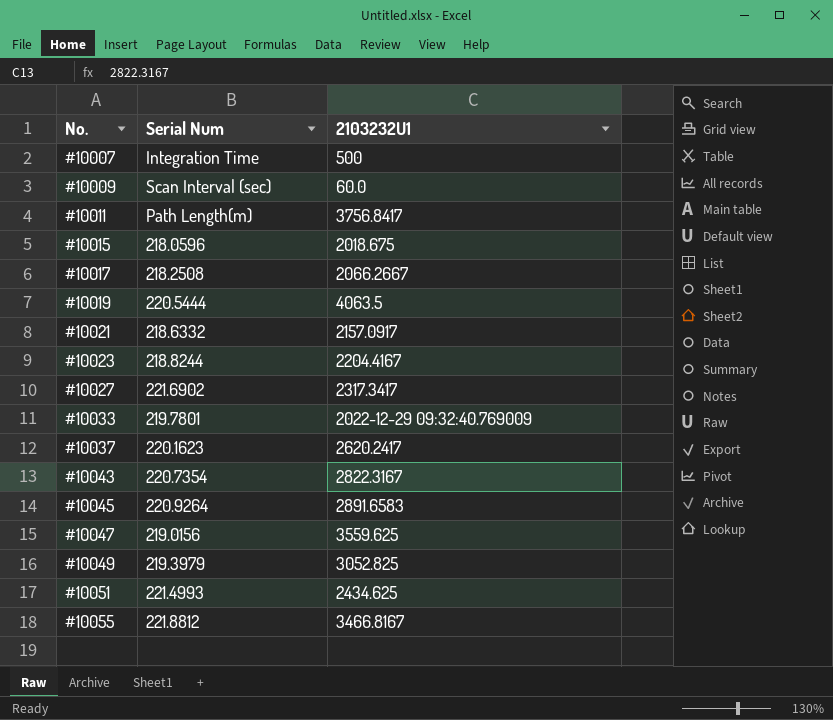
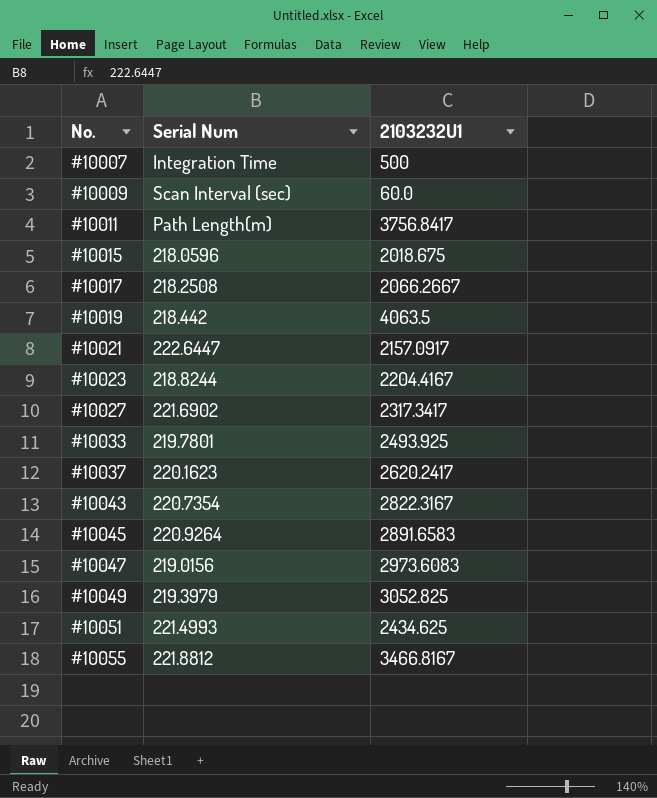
#10019 | Serial Num: 220.5444 -> 218.442
#10021 | Serial Num: 218.6332 -> 222.6447
#10033 | 2103232U1: 2022-12-29 09:32:40.769009 -> 2493.925
#10047 | 2103232U1: 3559.625 -> 2973.6083

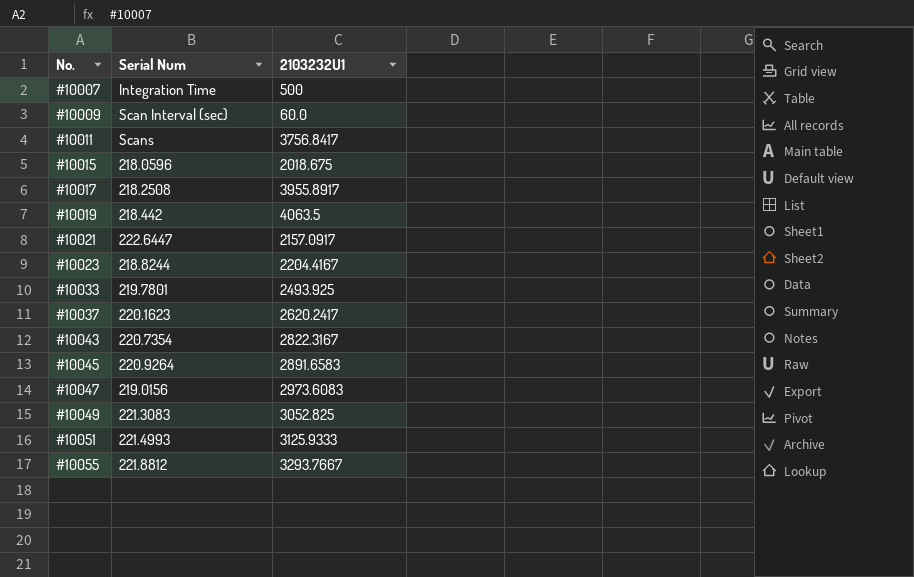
row #10027: 221.6902 | 2317.3417 -> none
#10011 | Serial Num: Path Length(m) -> Scans
#10017 | 2103232U1: 2066.2667 -> 3955.8917
#10049 | Serial Num: 219.3979 -> 221.3083
#10051 | 2103232U1: 2434.625 -> 3125.9333
#10055 | 2103232U1: 3466.8167 -> 3293.7667

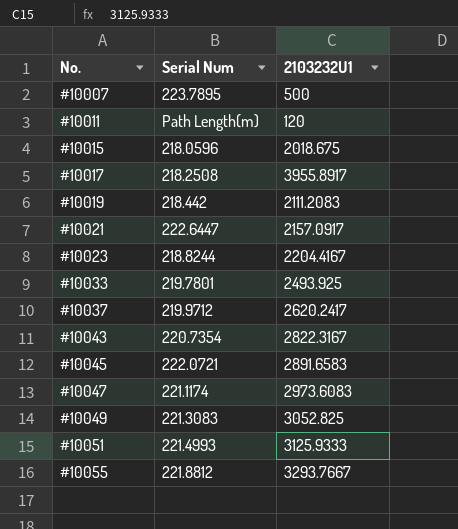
row #10009: Scan Interval (sec) | 60.0 -> none
#10007 | Serial Num: Integration Time -> 223.7895
#10011 | Serial Num: Scans -> Path Length(m)
#10011 | 2103232U1: 3756.8417 -> 120
#10019 | 2103232U1: 4063.5 -> 2111.2083
#10037 | Serial Num: 220.1623 -> 219.9712
#10045 | Serial Num: 220.9264 -> 222.0721
#10047 | Serial Num: 219.0156 -> 221.1174

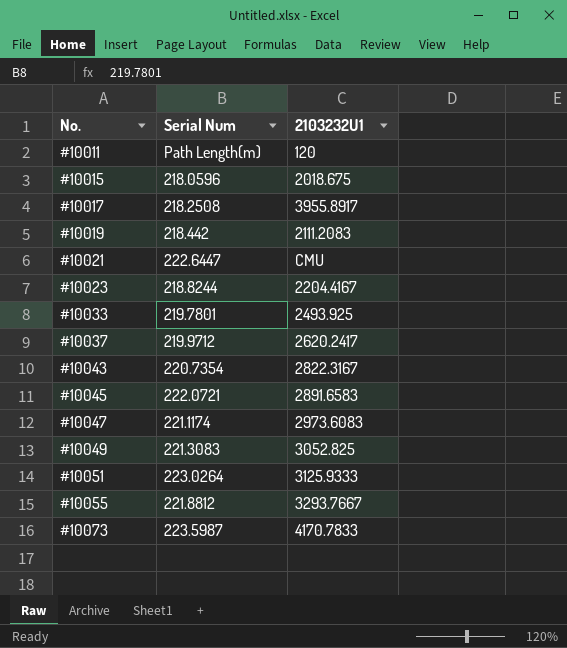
row #10007: 223.7895 | 500 -> none
#10021 | 2103232U1: 2157.0917 -> CMU
#10051 | Serial Num: 221.4993 -> 223.0264
row #10073: none -> 223.5987 | 4170.7833

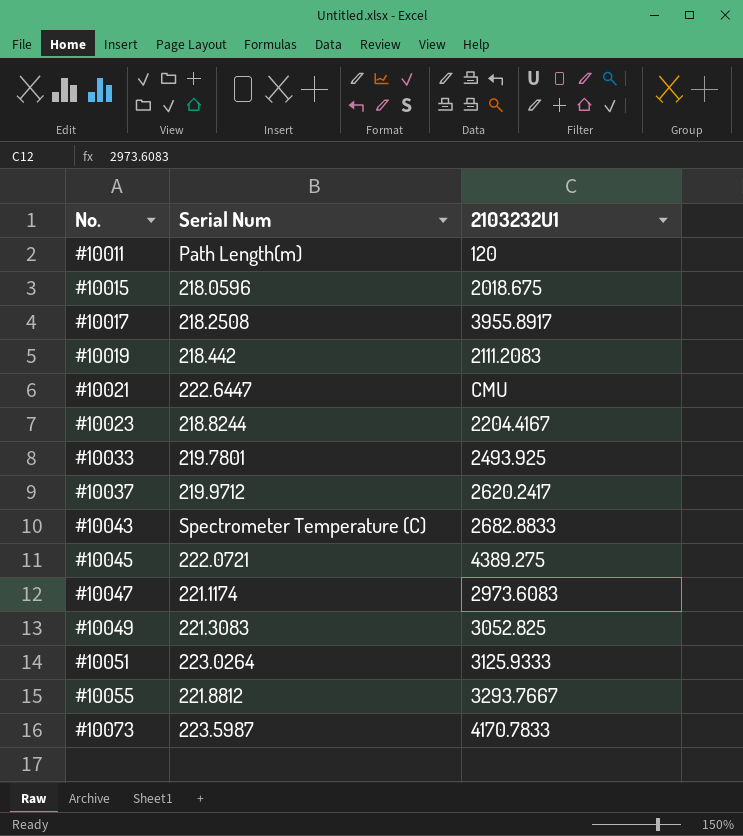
#10043 | Serial Num: 220.7354 -> Spectrometer Temperature (C)
#10043 | 2103232U1: 2822.3167 -> 2682.8833
#10045 | 2103232U1: 2891.6583 -> 4389.275

